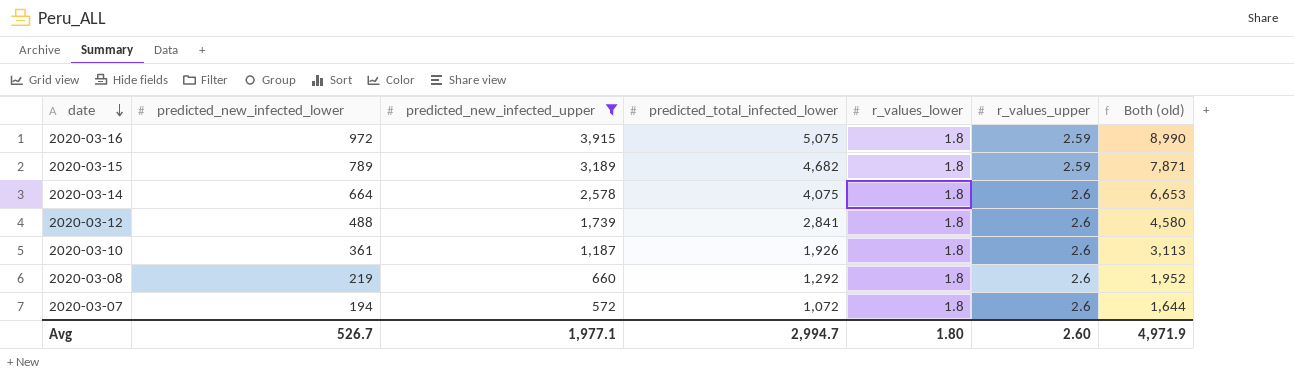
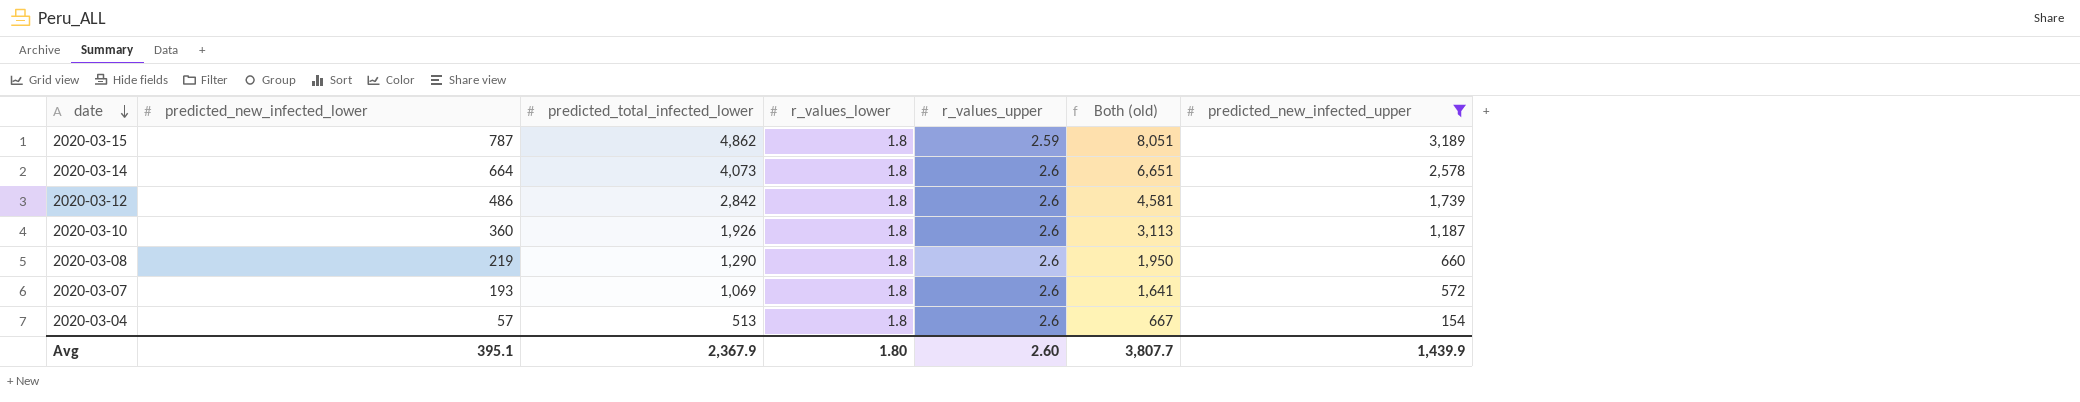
column predicted_new_infected_upper | position: 3 -> 7
row 2020-03-16: 972 | 3,915 | 5,075 | 1.8 | 2.59 | 8,990 -> none
2020-03-15 | predicted_new_infected_lower: 789 -> 787
2020-03-15 | predicted_total_infected_lower: 4,682 -> 4,862
2020-03-15 | Both (old): 7,871 -> 8,051
2020-03-14 | predicted_total_infected_lower: 4,075 -> 4,073
2020-03-14 | Both (old): 6,653 -> 6,651
2020-03-12 | predicted_new_infected_lower: 488 -> 486
2020-03-12 | predicted_total_infected_lower: 2,841 -> 2,842
2020-03-12 | Both (old): 4,580 -> 4,581
2020-03-10 | predicted_new_infected_lower: 361 -> 360
2020-03-08 | predicted_total_infected_lower: 1,292 -> 1,290
2020-03-08 | Both (old): 1,952 -> 1,950
2020-03-07 | predicted_new_infected_lower: 194 -> 193
2020-03-07 | predicted_total_infected_lower: 1,072 -> 1,069
2020-03-07 | Both (old): 1,644 -> 1,641
row 2020-03-04: none -> 57 | 513 | 1.8 | 2.6 | 667 | 154
Avg | predicted_new_infected_lower: 526.7 -> 395.1
Avg | predicted_total_infected_lower: 2,994.7 -> 2,367.9
Avg | Both (old): 4,971.9 -> 3,807.7
Avg | predicted_new_infected_upper: 1,977.1 -> 1,439.9

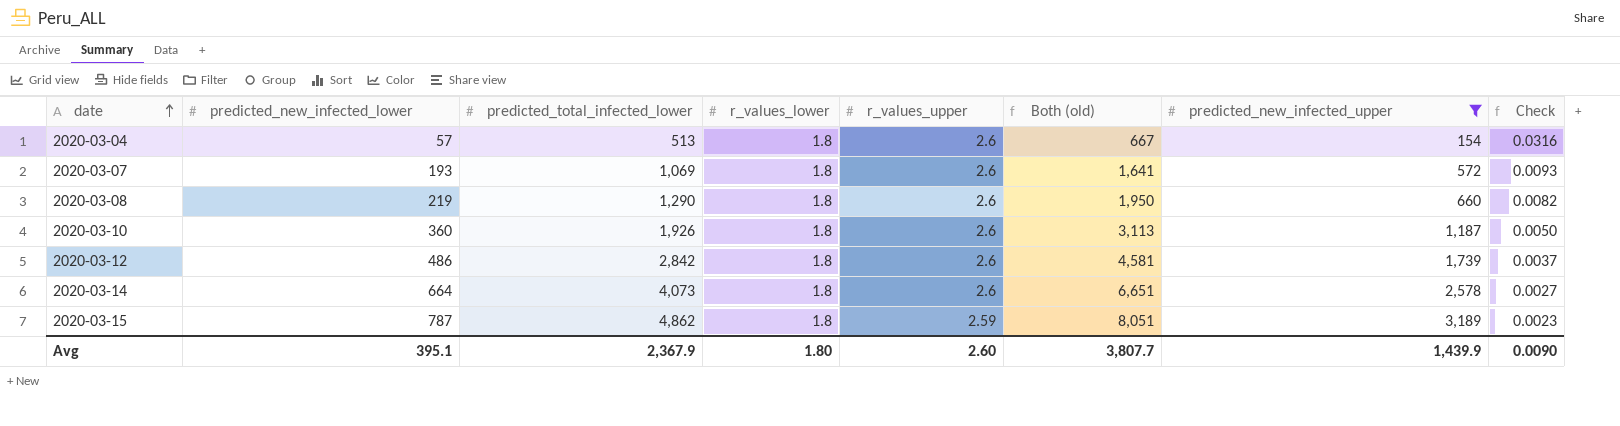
row order: date descending -> date ascending
column Check | formula: none -> [r_values_lower] / [predicted_new_infected_lower]

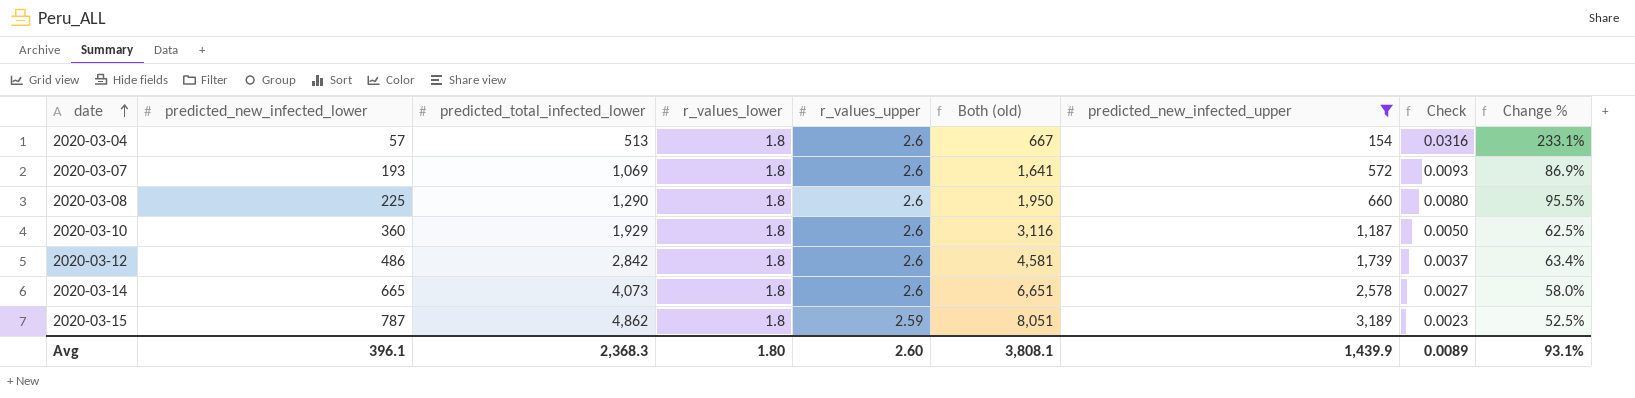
column Change % | formula: none -> ([predicted_total_infected_lower] - [predicted_new_infected_upper]) / [predicted_new_infected_upper]
2020-03-08 | predicted_new_infected_lower: 219 -> 225
2020-03-08 | Check: 0.0082 -> 0.0080
2020-03-10 | predicted_total_infected_lower: 1,926 -> 1,929
2020-03-10 | Both (old): 3,113 -> 3,116
2020-03-14 | predicted_new_infected_lower: 664 -> 665
Avg | predicted_new_infected_lower: 395.1 -> 396.1
Avg | predicted_total_infected_lower: 2,367.9 -> 2,368.3
Avg | Both (old): 3,807.7 -> 3,808.1
Avg | Check: 0.0090 -> 0.0089

